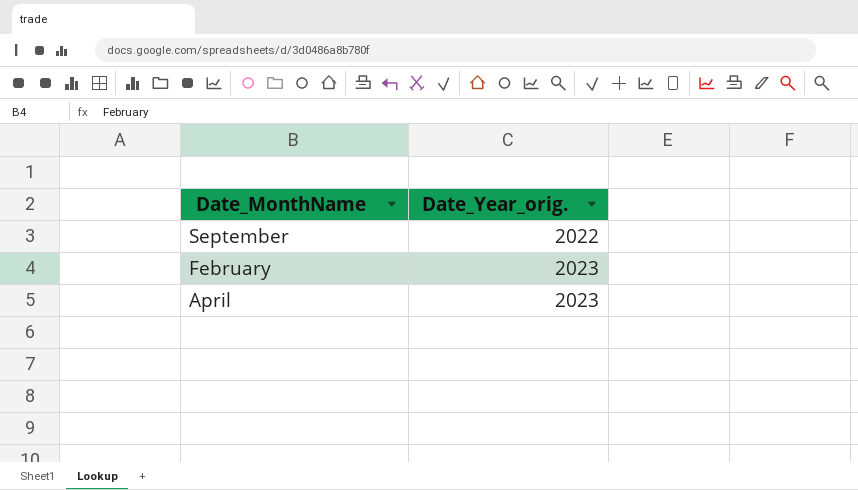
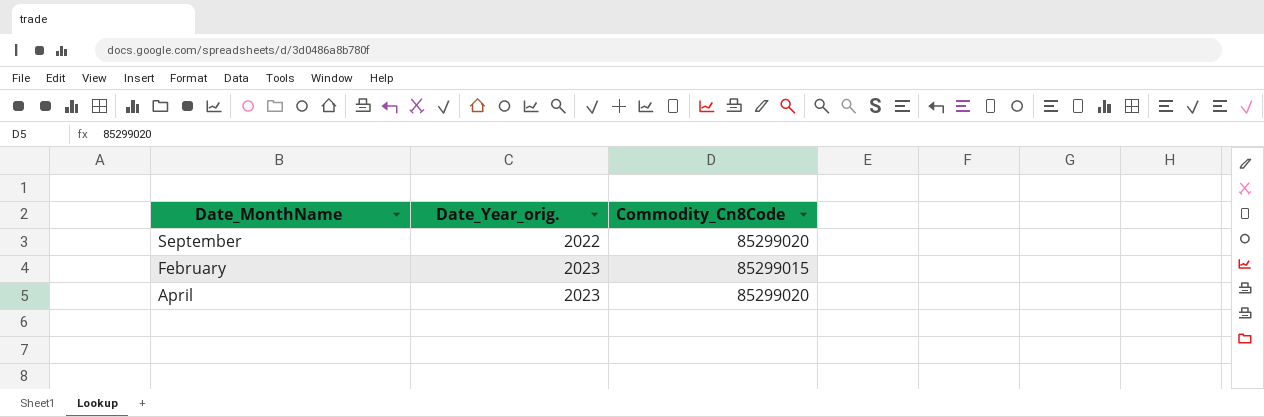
column Commodity_Cn8Code | position: none -> 3

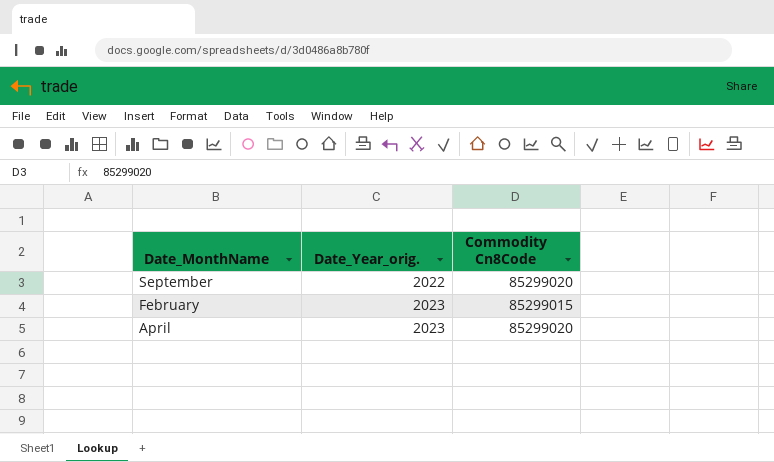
column name: Commodity_Cn8Code -> Commodity Cn8Code

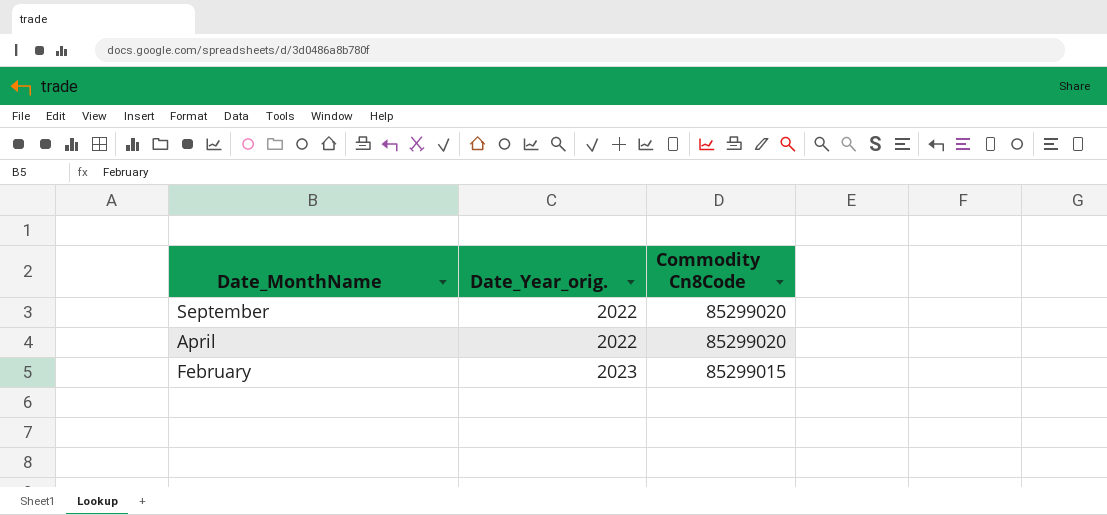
row order: Date_Year_orig. ascending -> Date_MonthName descending
April | Date_Year_orig.: 2023 -> 2022

